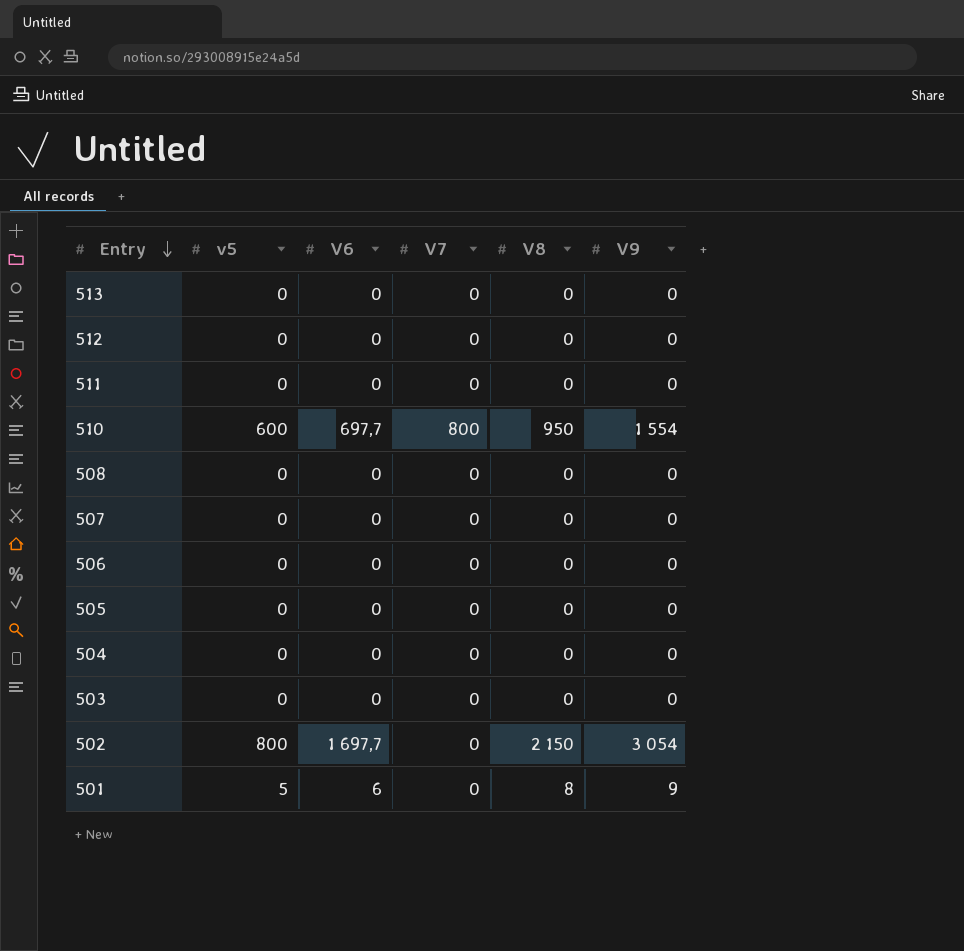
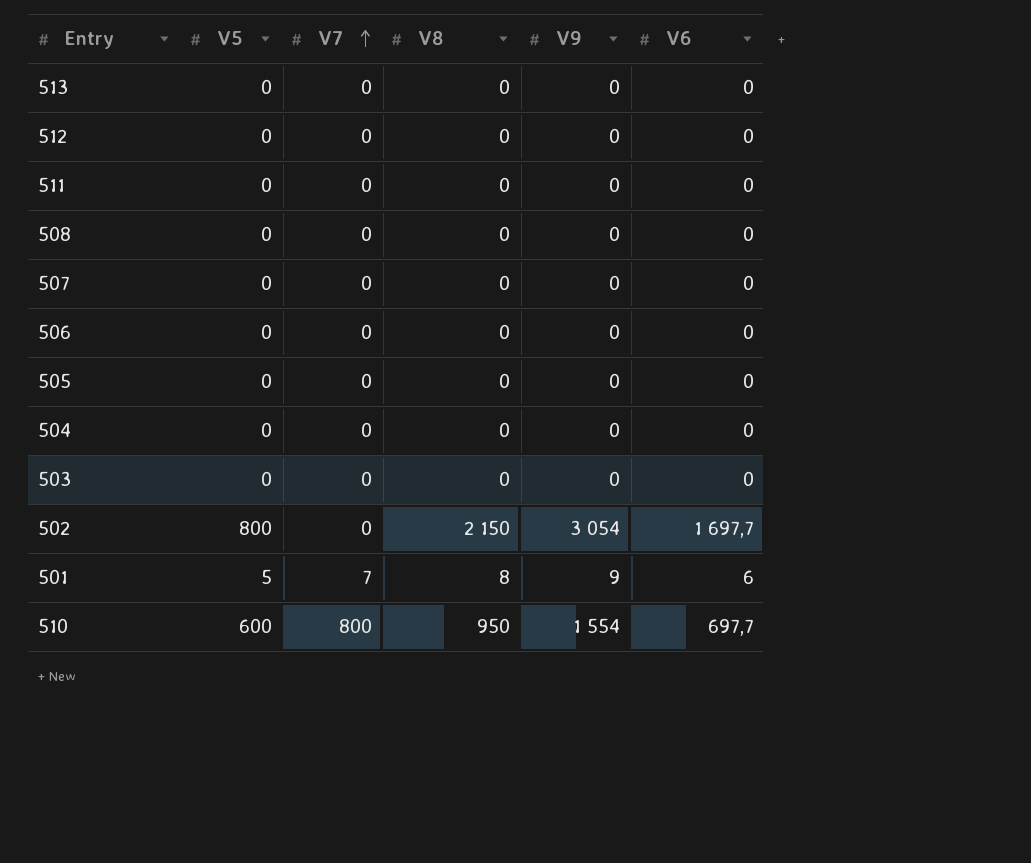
row order: Entry descending -> V7 ascending
column name: v5 -> V5
column V6 | position: 3 -> 6
501 | V7: 0 -> 7

